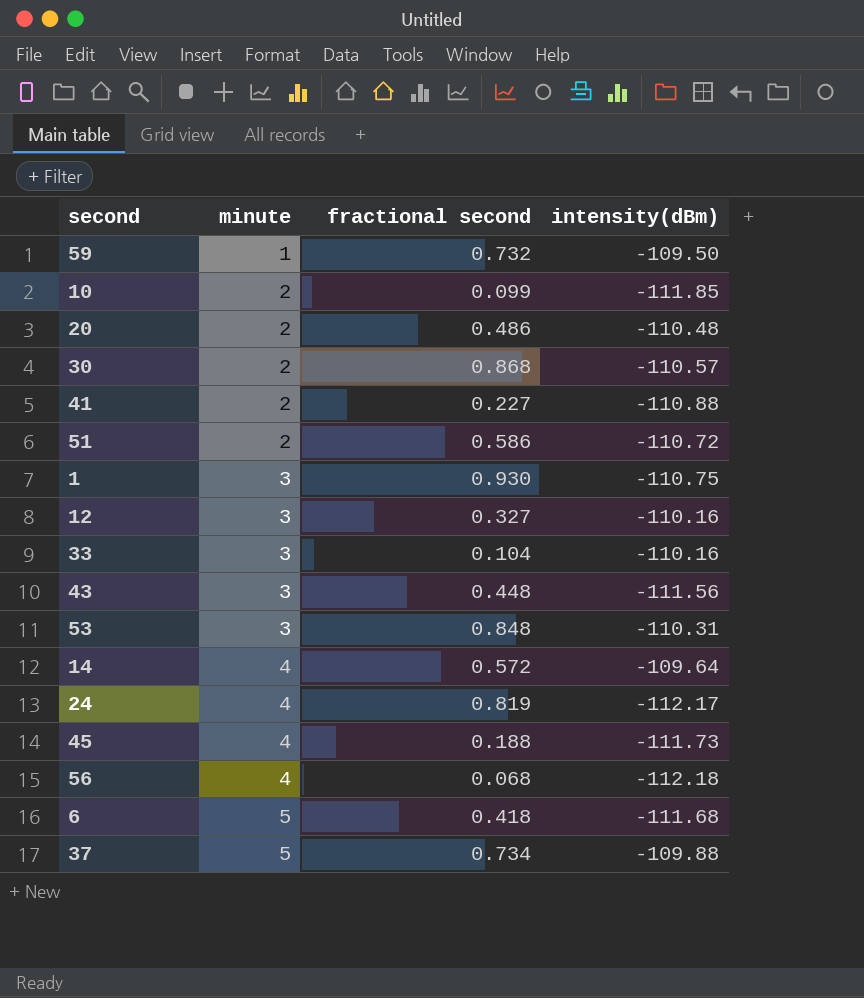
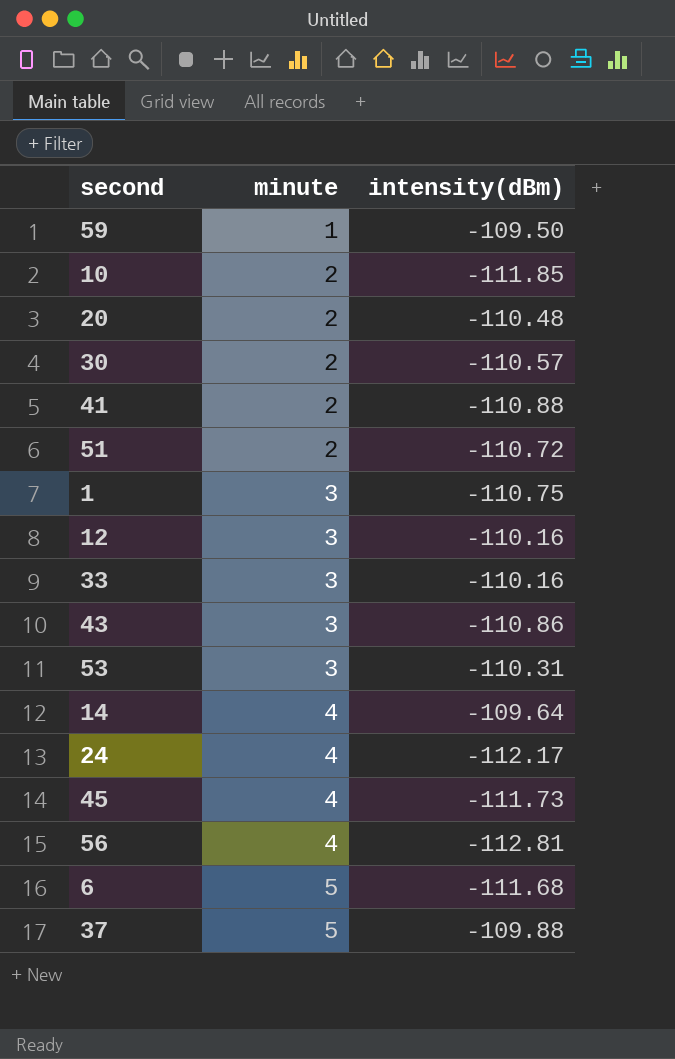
column fractional second | position: 3 -> none
43 | intensity(dBm): -111.56 -> -110.86
56 | intensity(dBm): -112.18 -> -112.81

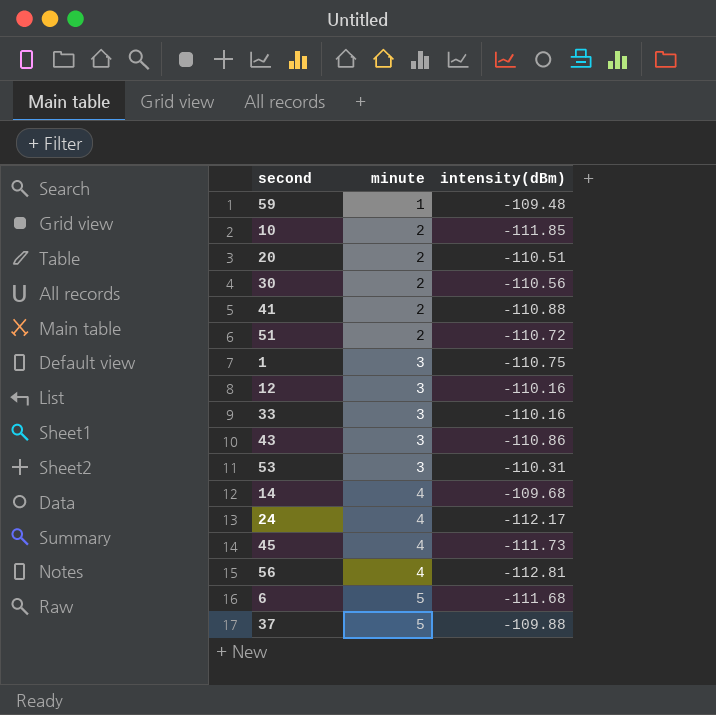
59 | intensity(dBm): -109.50 -> -109.48
20 | intensity(dBm): -110.48 -> -110.51
30 | intensity(dBm): -110.57 -> -110.56
14 | intensity(dBm): -109.64 -> -109.68

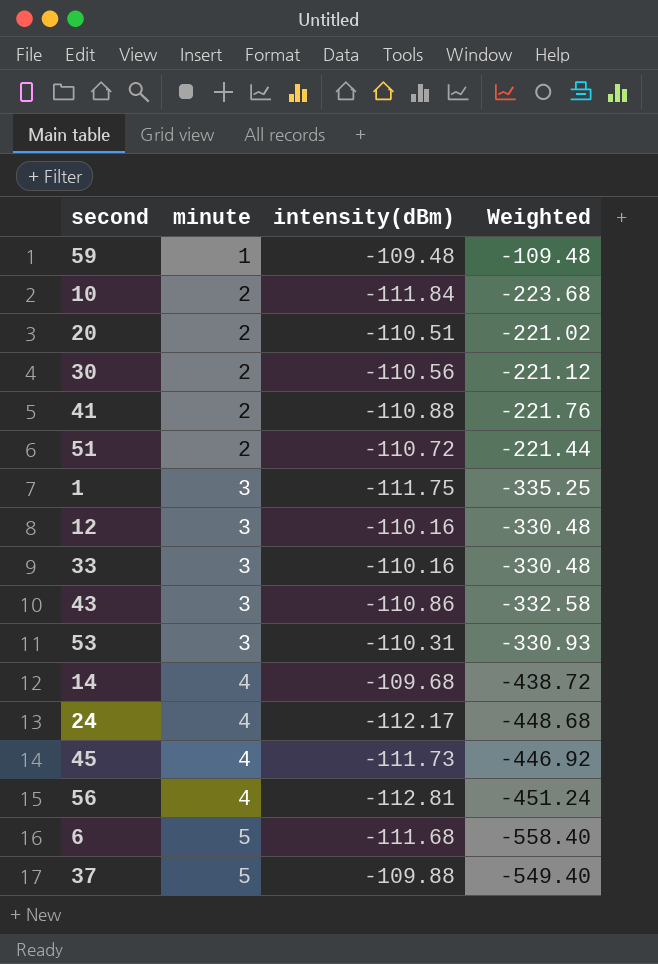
column Weighted | formula: none -> [minute] * [intensity(dBm)]
10 | intensity(dBm): -111.85 -> -111.84
1 | intensity(dBm): -110.75 -> -111.75

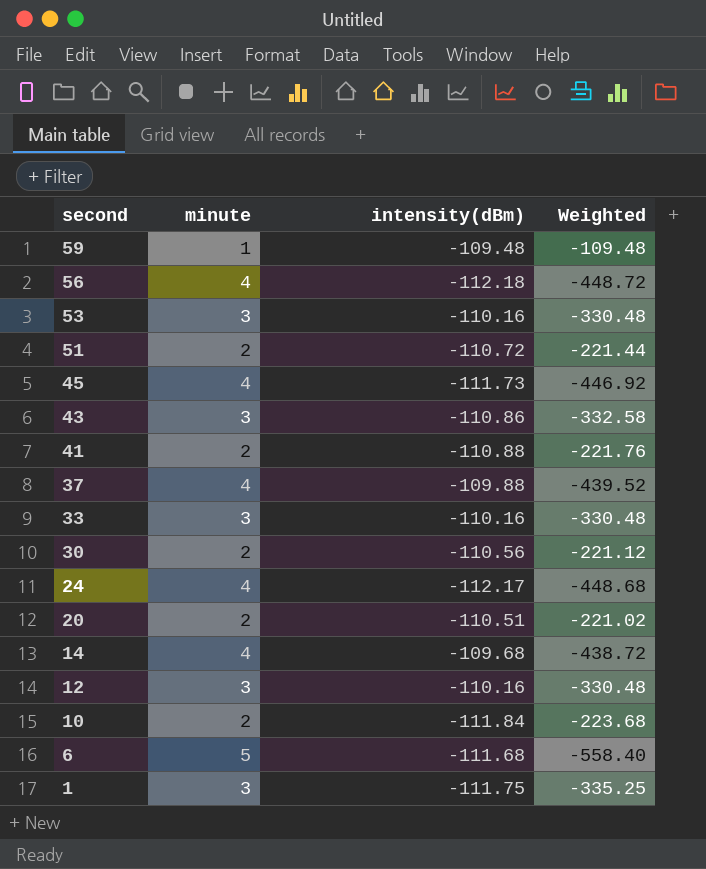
row order: minute ascending -> second descending
56 | intensity(dBm): -112.81 -> -112.18
56 | Weighted: -451.24 -> -448.72
53 | intensity(dBm): -110.31 -> -110.16
53 | Weighted: -330.93 -> -330.48
37 | minute: 5 -> 4
37 | Weighted: -549.40 -> -439.52

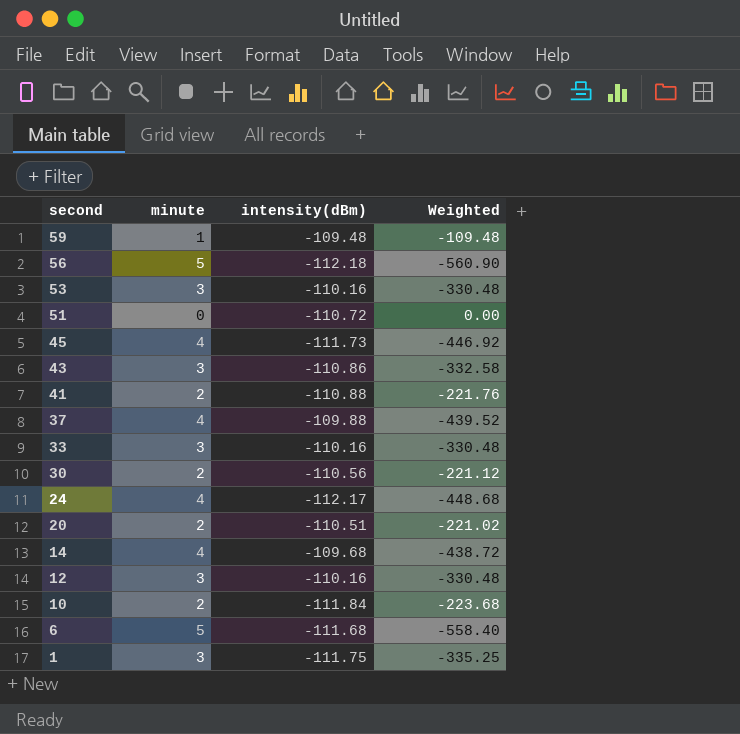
56 | minute: 4 -> 5
56 | Weighted: -448.72 -> -560.90
51 | minute: 2 -> 0
51 | Weighted: -221.44 -> 0.00

